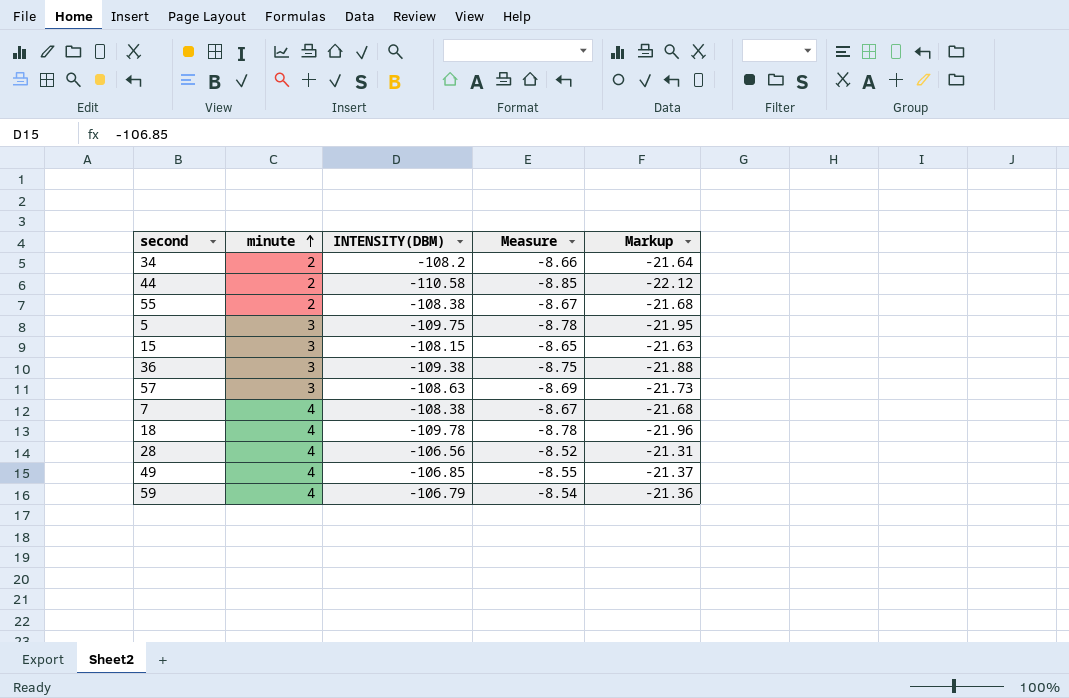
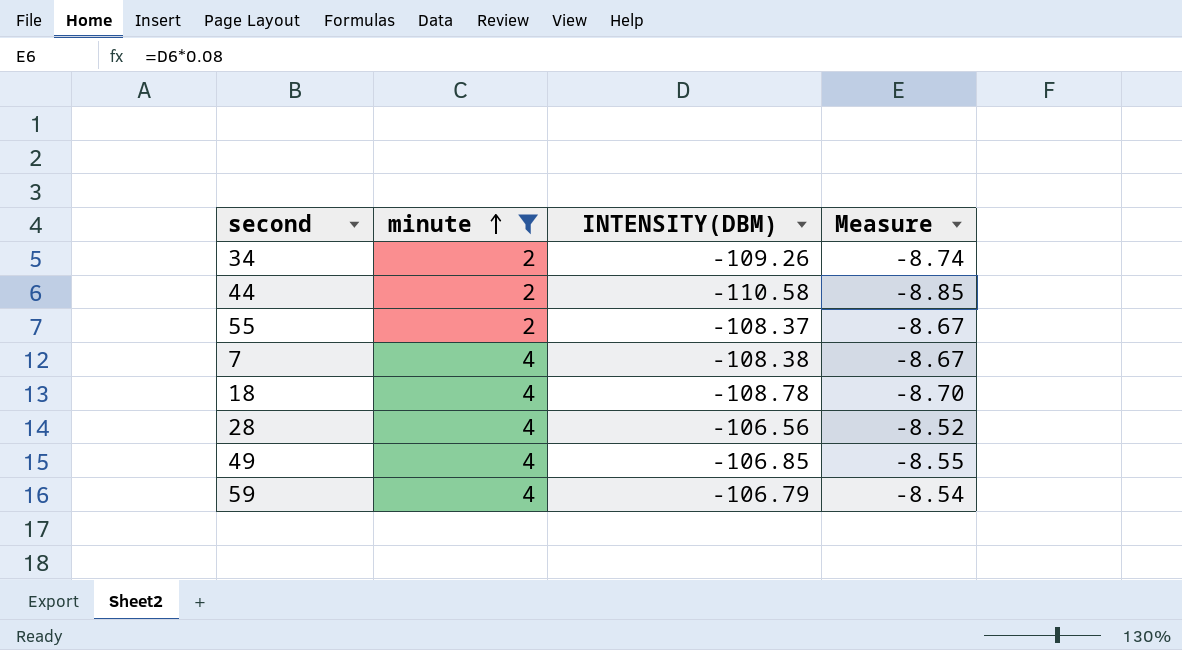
filter: none -> minute != 3
column Markup | formula: [INTENSITY(DBM)] * 0.2 -> none
34 | INTENSITY(DBM): -108.2 -> -109.26
34 | Measure: -8.66 -> -8.74
55 | INTENSITY(DBM): -108.38 -> -108.37
18 | INTENSITY(DBM): -109.78 -> -108.78
18 | Measure: -8.78 -> -8.70

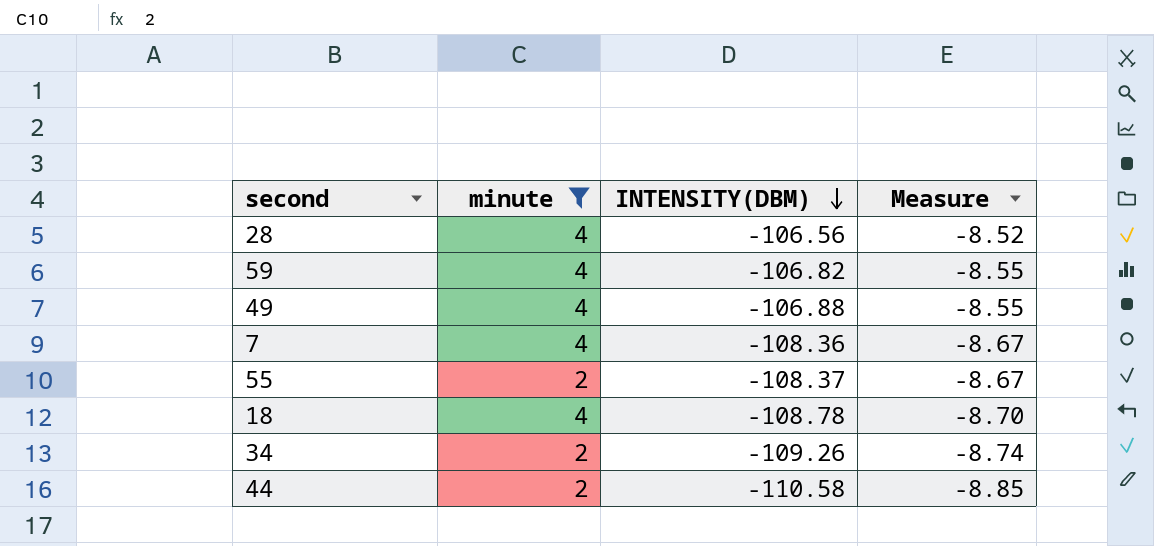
row order: minute ascending -> INTENSITY(DBM) descending
59 | INTENSITY(DBM): -106.79 -> -106.82
59 | Measure: -8.54 -> -8.55
49 | INTENSITY(DBM): -106.85 -> -106.88
7 | INTENSITY(DBM): -108.38 -> -108.36

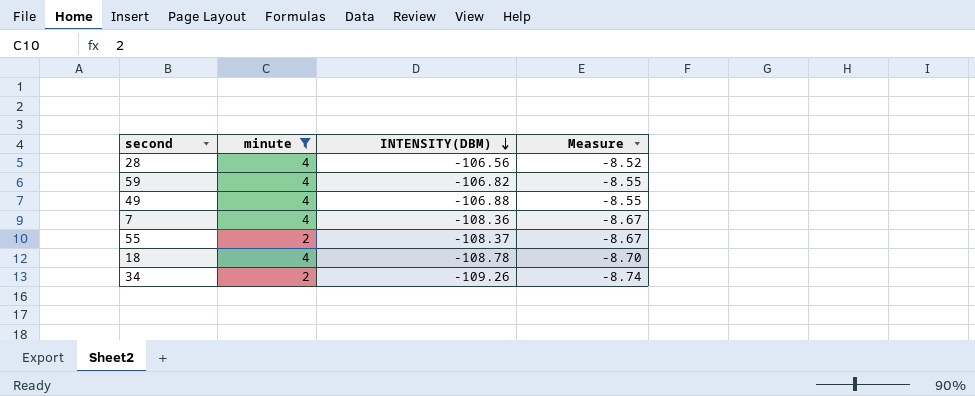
row 44: 2 | -110.58 | -8.85 -> none

